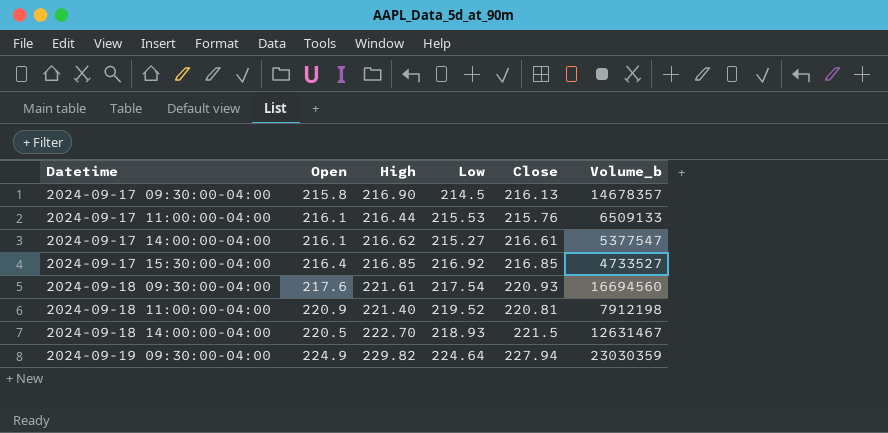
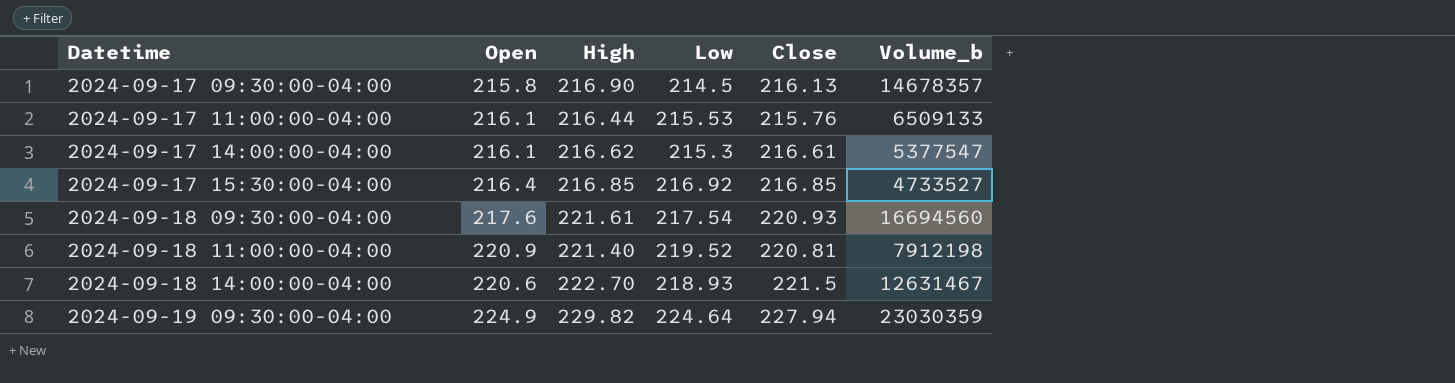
2024-09-17 14:00:00-04:00 | Low: 215.27 -> 215.3
2024-09-18 14:00:00-04:00 | Open: 220.5 -> 220.6

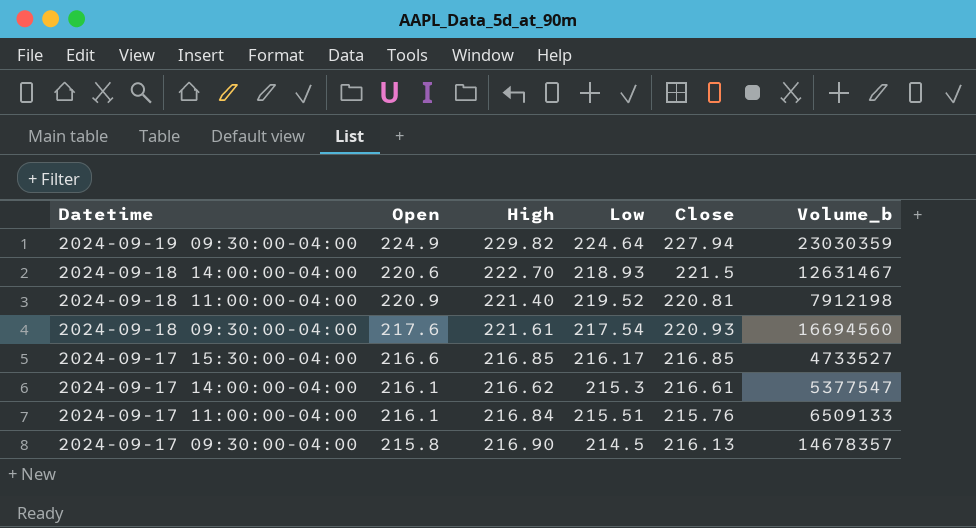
row order: Datetime ascending -> Datetime descending
2024-09-17 15:30:00-04:00 | Open: 216.4 -> 216.6
2024-09-17 15:30:00-04:00 | Low: 216.92 -> 216.17
2024-09-17 11:00:00-04:00 | High: 216.44 -> 216.84
2024-09-17 11:00:00-04:00 | Low: 215.53 -> 215.51

